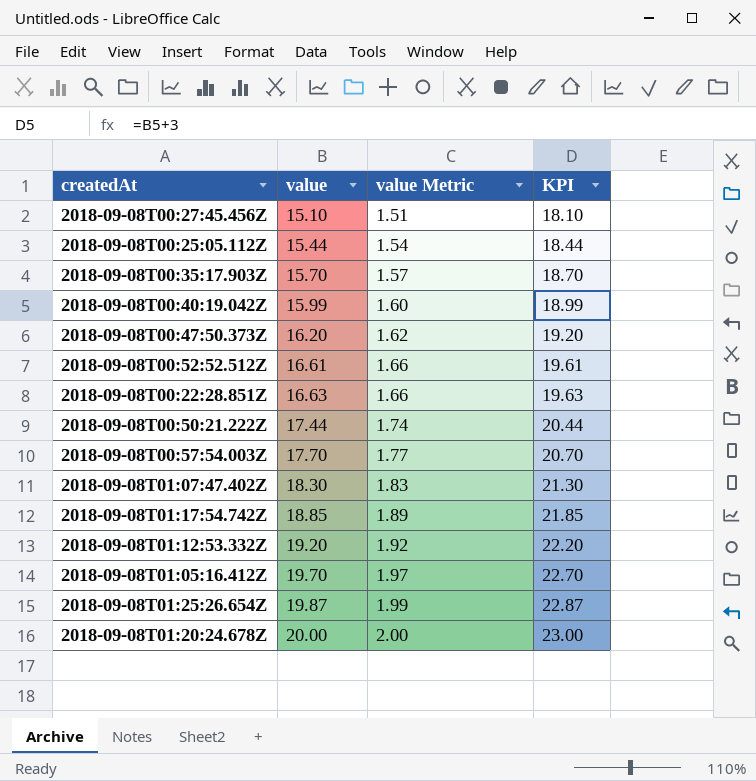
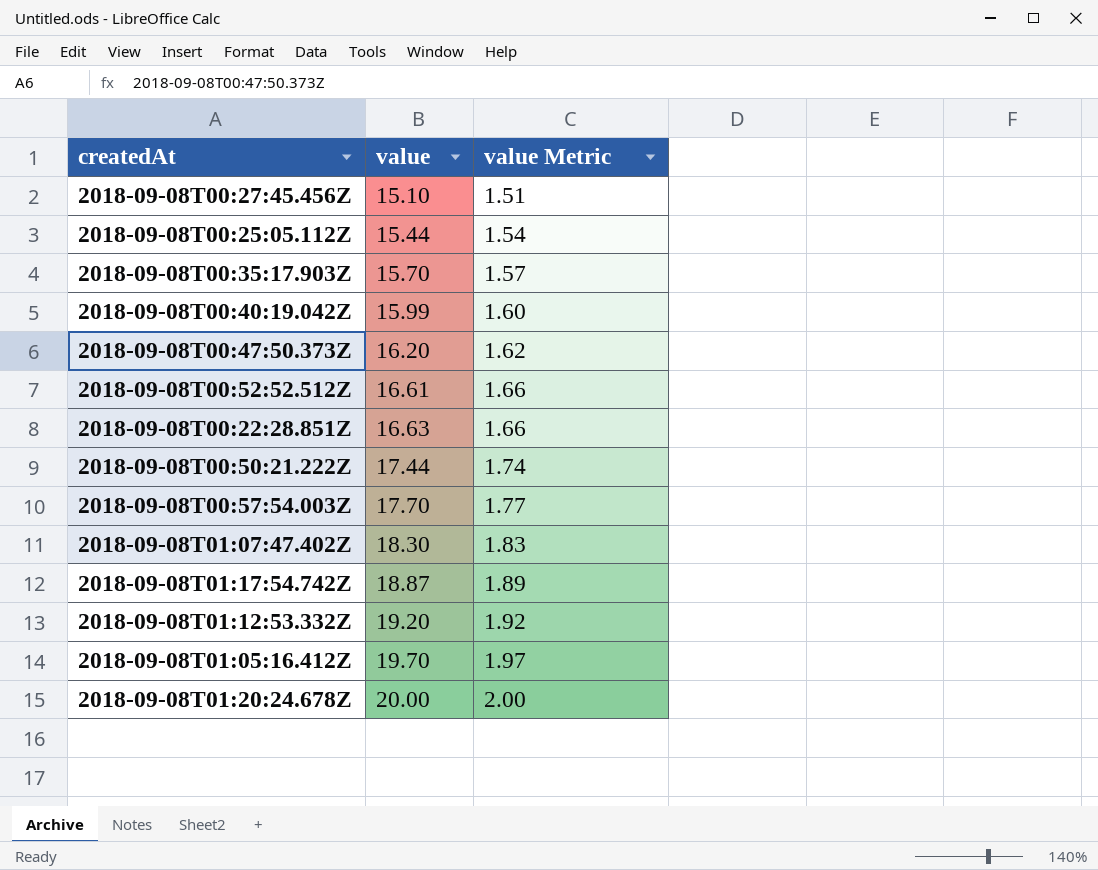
column KPI | formula: [value] + 3 -> none
row 2018-09-08T01:25:26.654Z: 19.87 | 1.99 | 22.87 -> none
2018-09-08T01:17:54.742Z | value: 18.85 -> 18.87

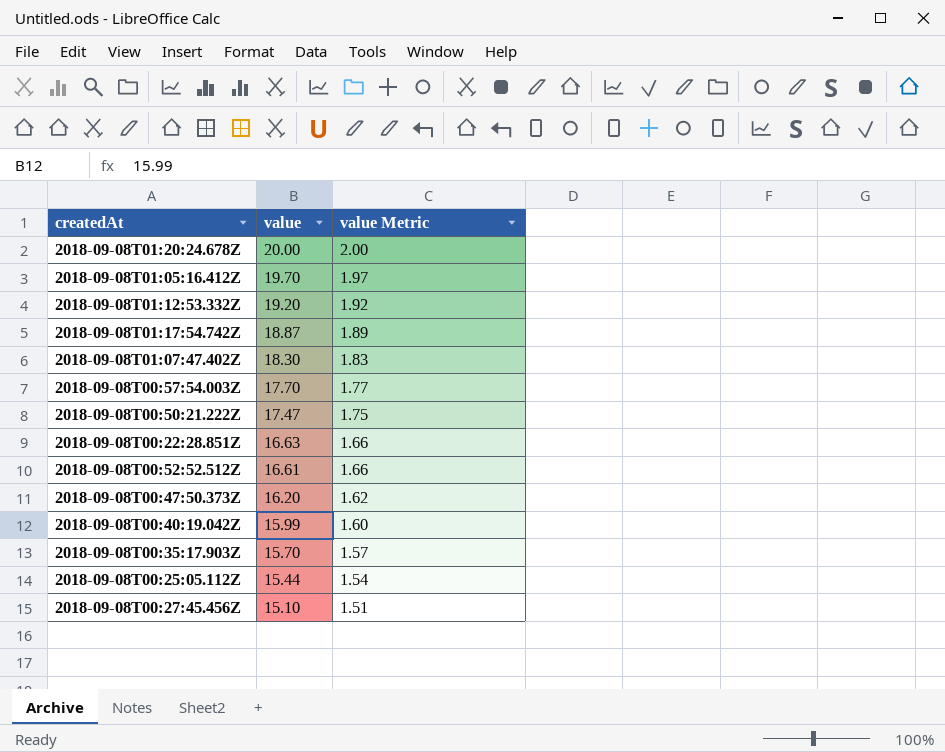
row order: value ascending -> value descending
2018-09-08T00:50:21.222Z | value: 17.44 -> 17.47
2018-09-08T00:50:21.222Z | value Metric: 1.74 -> 1.75

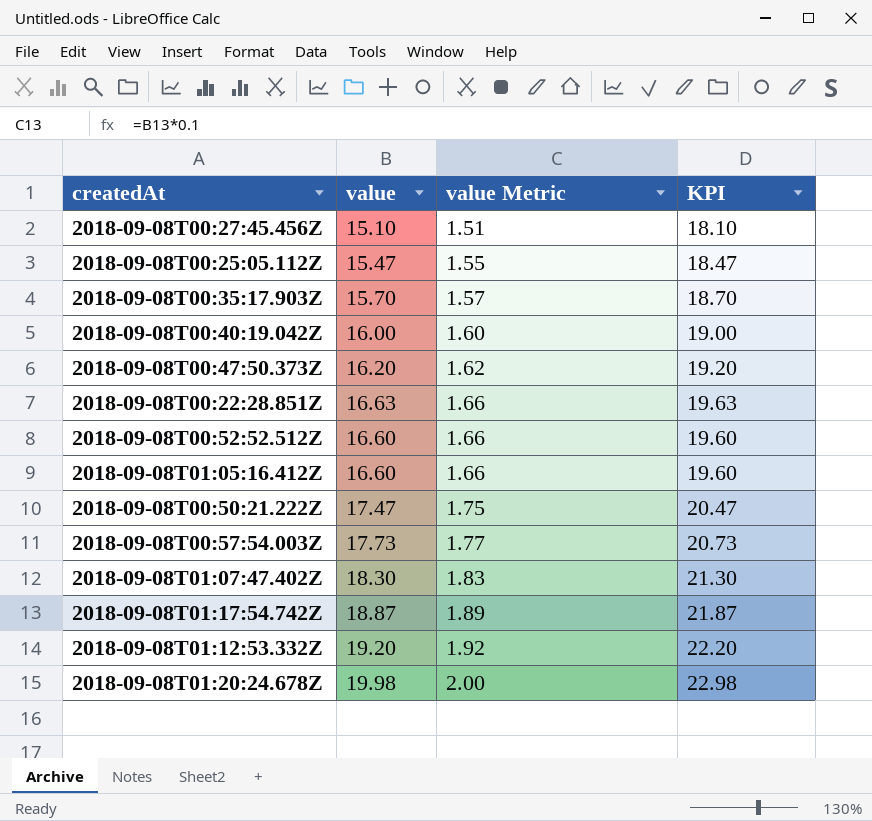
row order: value descending -> value Metric ascending
column KPI | formula: none -> [value] + 3
2018-09-08T00:25:05.112Z | value: 15.44 -> 15.47
2018-09-08T00:25:05.112Z | value Metric: 1.54 -> 1.55
2018-09-08T00:40:19.042Z | value: 15.99 -> 16.00
2018-09-08T00:52:52.512Z | value: 16.61 -> 16.60
2018-09-08T01:05:16.412Z | value: 19.70 -> 16.60
2018-09-08T01:05:16.412Z | value Metric: 1.97 -> 1.66
2018-09-08T00:57:54.003Z | value: 17.70 -> 17.73
2018-09-08T01:20:24.678Z | value: 20.00 -> 19.98

